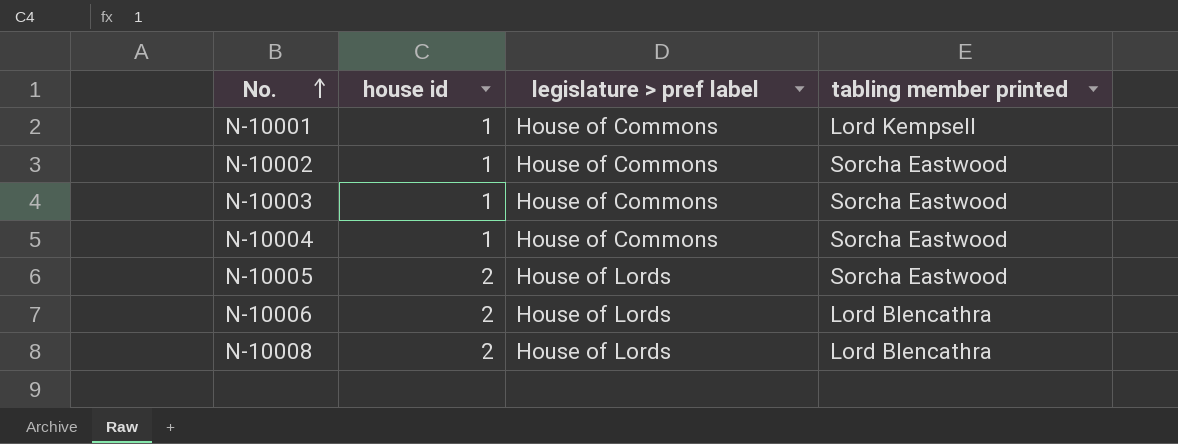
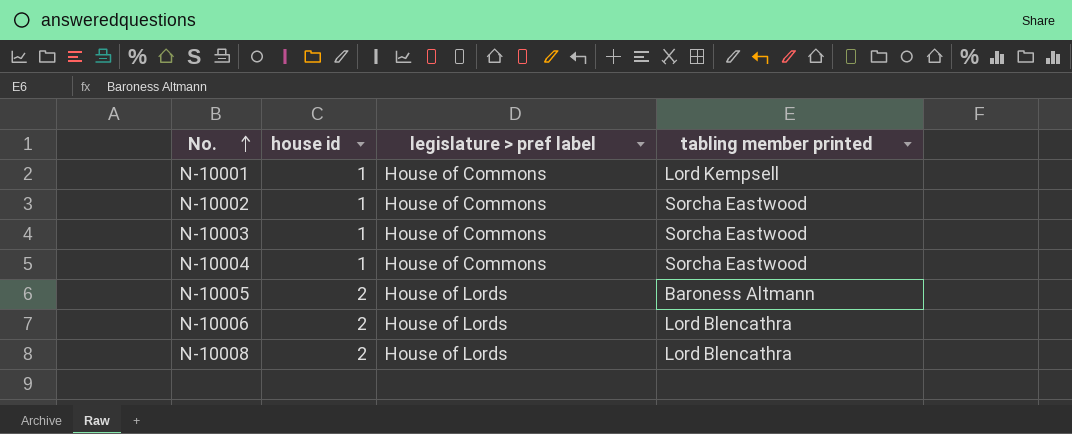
N-10005 | tabling member printed: Sorcha Eastwood -> Baroness Altmann

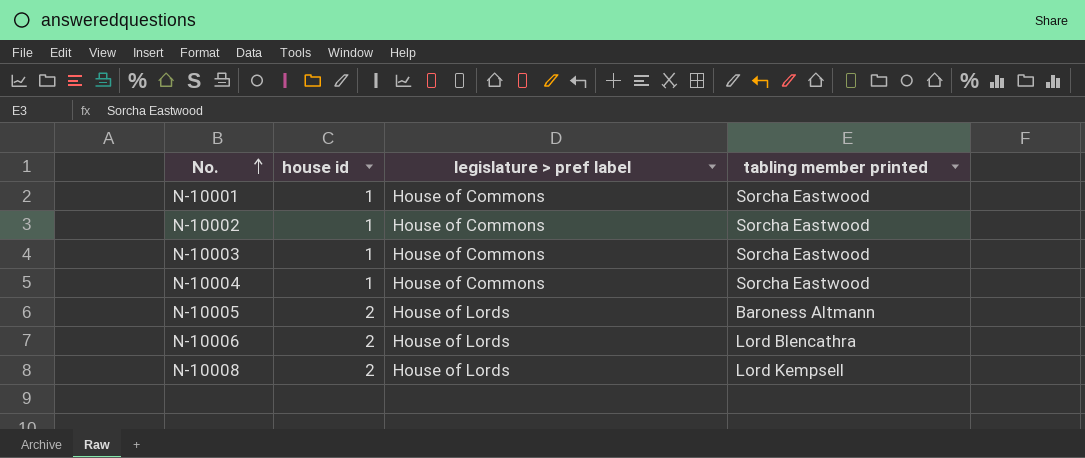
N-10001 | tabling member printed: Lord Kempsell -> Sorcha Eastwood
N-10008 | tabling member printed: Lord Blencathra -> Lord Kempsell

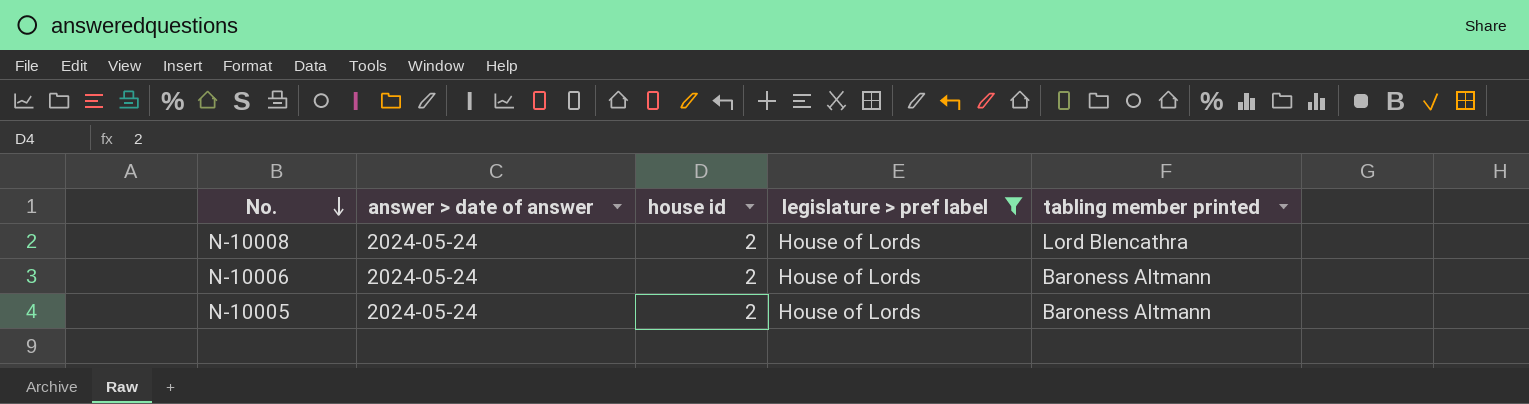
filter: none -> legislature > pref label = House of Lords
row order: No. ascending -> No. descending
column answer > date of answer | position: none -> 2
N-10008 | tabling member printed: Lord Kempsell -> Lord Blencathra
N-10006 | tabling member printed: Lord Blencathra -> Baroness Altmann

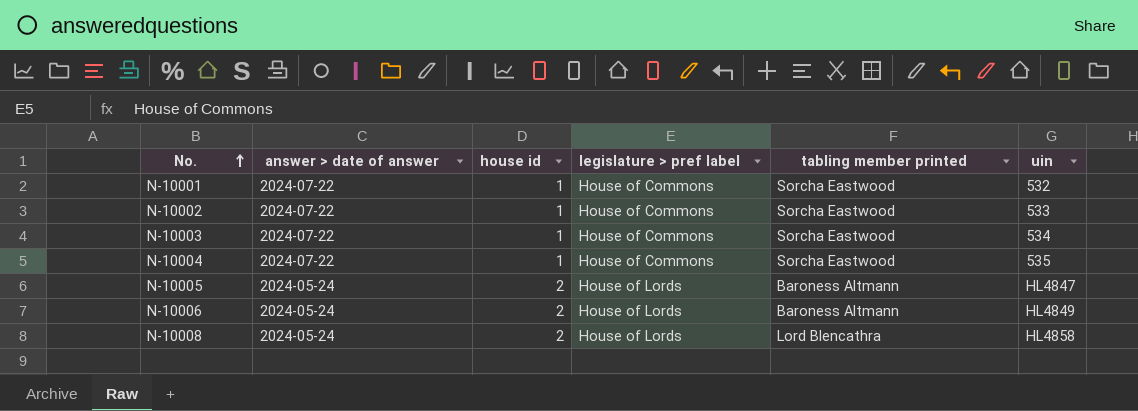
filter: legislature > pref label = House of Lords -> none
row order: No. descending -> No. ascending
column uin | position: none -> 6

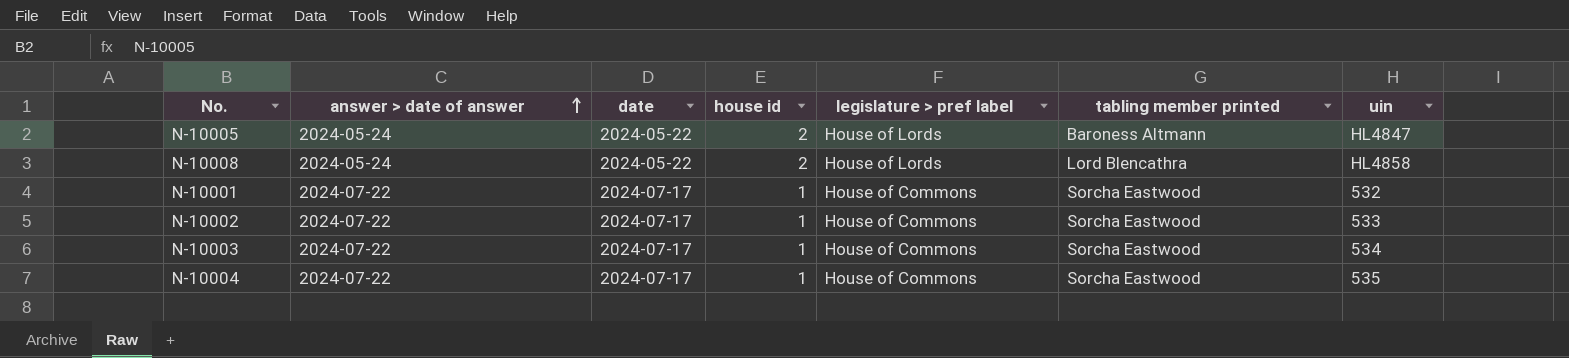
row order: No. ascending -> answer > date of answer ascending
column date | position: none -> 3
row N-10006: 2024-05-24 | 2 | House of Lords | Baroness Altmann | HL4849 -> none

